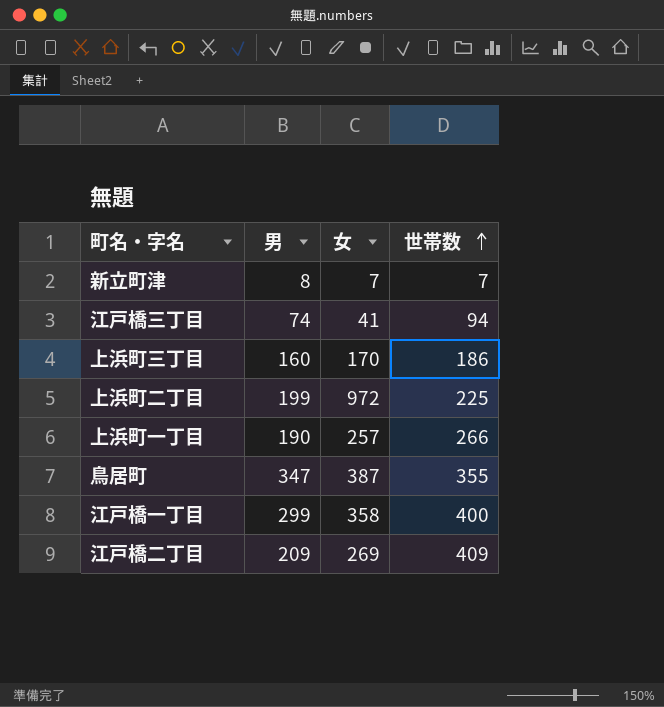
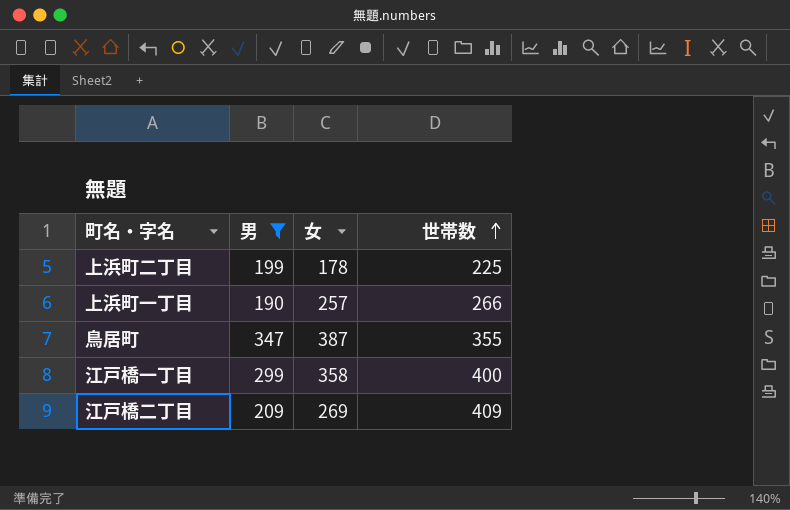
filter: none -> 男 >= 190
上浜町二丁目 | 女: 972 -> 178

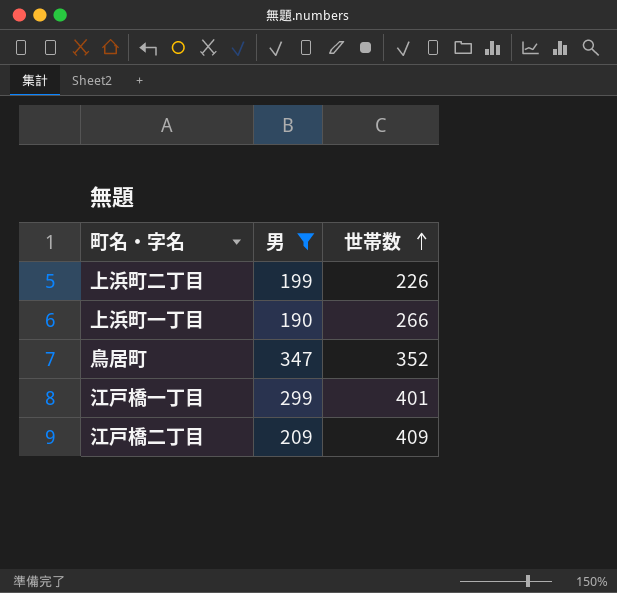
column 女 | position: 3 -> none
上浜町二丁目 | 世帯数: 225 -> 226
鳥居町 | 世帯数: 355 -> 352
江戸橋一丁目 | 世帯数: 400 -> 401

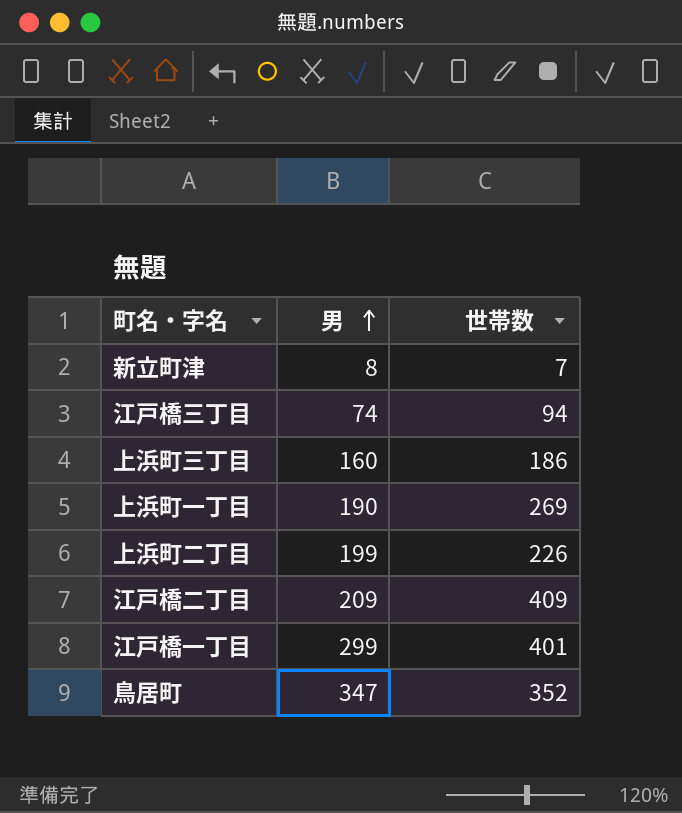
filter: 男 >= 190 -> none
row order: 世帯数 ascending -> 男 ascending
上浜町一丁目 | 世帯数: 266 -> 269

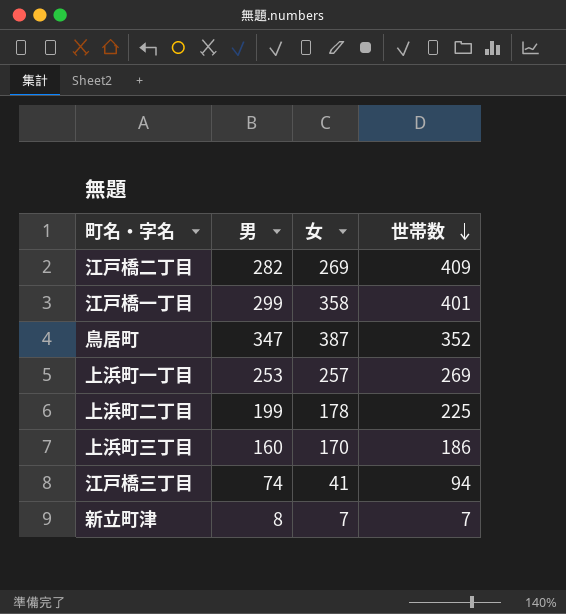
row order: 男 ascending -> 世帯数 descending
column 女 | position: none -> 3
江戸橋二丁目 | 男: 209 -> 282
上浜町一丁目 | 男: 190 -> 253
上浜町二丁目 | 世帯数: 226 -> 225

